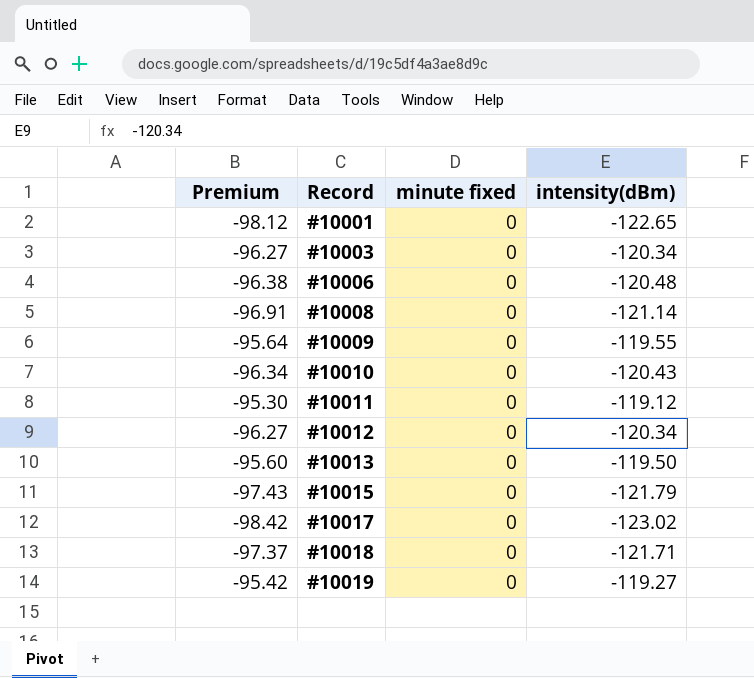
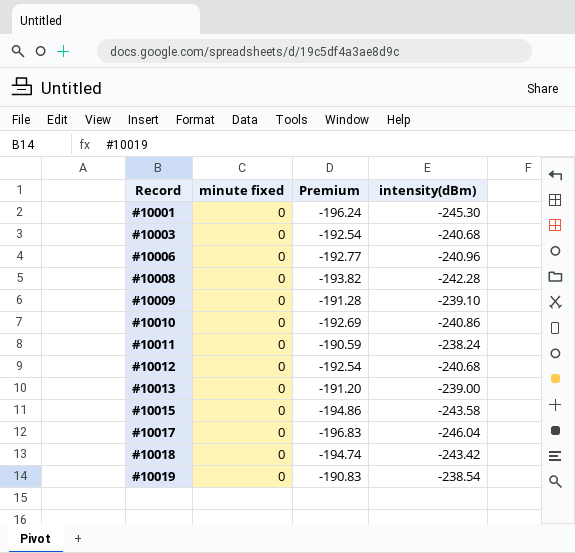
column Premium | position: 1 -> 3
#10001 | Premium: -98.12 -> -196.24
#10001 | intensity(dBm): -122.65 -> -245.30
#10003 | Premium: -96.27 -> -192.54
#10003 | intensity(dBm): -120.34 -> -240.68
#10006 | Premium: -96.38 -> -192.77
#10006 | intensity(dBm): -120.48 -> -240.96
#10008 | Premium: -96.91 -> -193.82
#10008 | intensity(dBm): -121.14 -> -242.28
#10009 | Premium: -95.64 -> -191.28
#10009 | intensity(dBm): -119.55 -> -239.10
#10010 | Premium: -96.34 -> -192.69
#10010 | intensity(dBm): -120.43 -> -240.86
#10011 | Premium: -95.30 -> -190.59
#10011 | intensity(dBm): -119.12 -> -238.24
#10012 | Premium: -96.27 -> -192.54
#10012 | intensity(dBm): -120.34 -> -240.68
#10013 | Premium: -95.60 -> -191.20
#10013 | intensity(dBm): -119.50 -> -239.00
#10015 | Premium: -97.43 -> -194.86
#10015 | intensity(dBm): -121.79 -> -243.58
#10017 | Premium: -98.42 -> -196.83
#10017 | intensity(dBm): -123.02 -> -246.04
#10018 | Premium: -97.37 -> -194.74
#10018 | intensity(dBm): -121.71 -> -243.42
#10019 | Premium: -95.42 -> -190.83
#10019 | intensity(dBm): -119.27 -> -238.54

